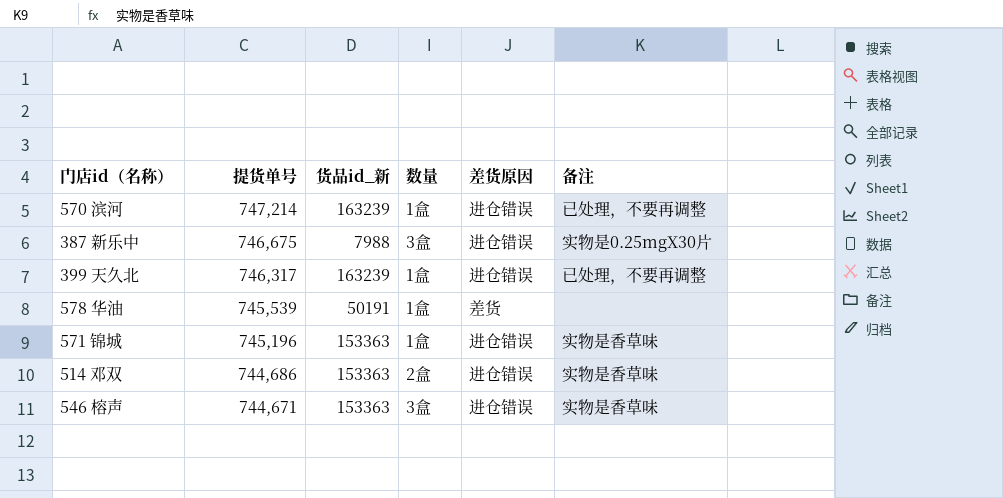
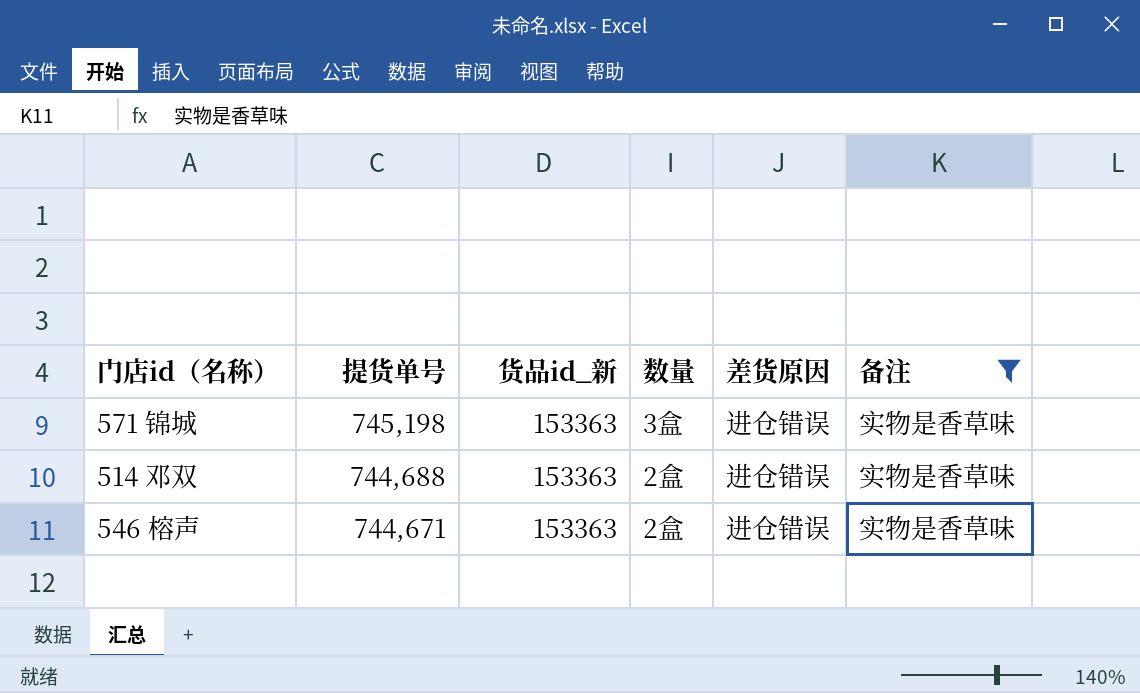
filter: none -> 备注 = 实物是香草味
571 锦城 | 提货单号: 745,196 -> 745,198
571 锦城 | 数量: 1盒 -> 3盒
514 邓双 | 提货单号: 744,686 -> 744,688
546 榕声 | 数量: 3盒 -> 2盒

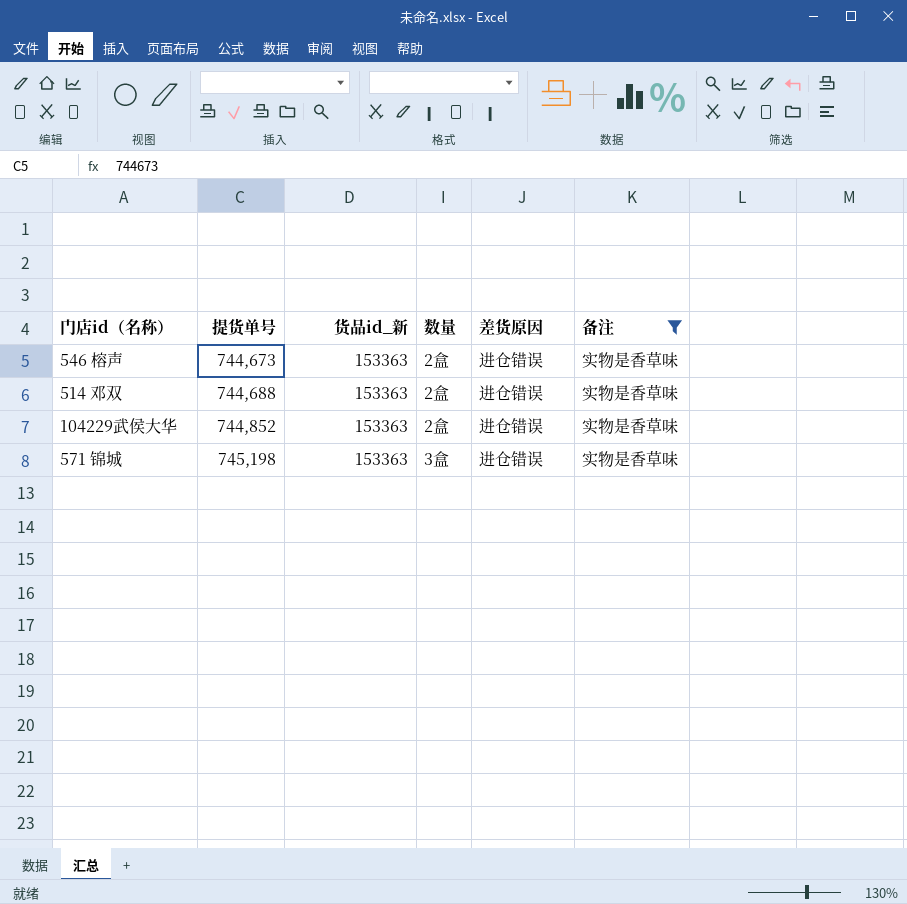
row order: 提货单号 descending -> 提货单号 ascending
546 榕声 | 提货单号: 744,671 -> 744,673
row 104229武侯大华: none -> 744,852 | 153363 | 2盒 | 进仓错误 | 实物是香草味

